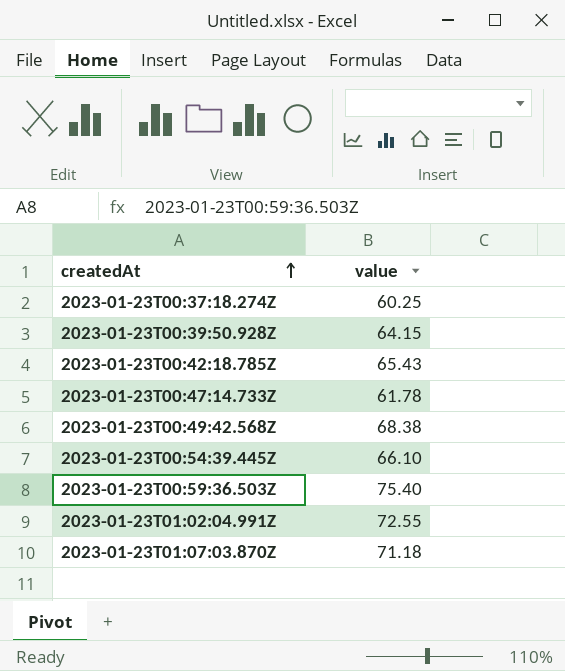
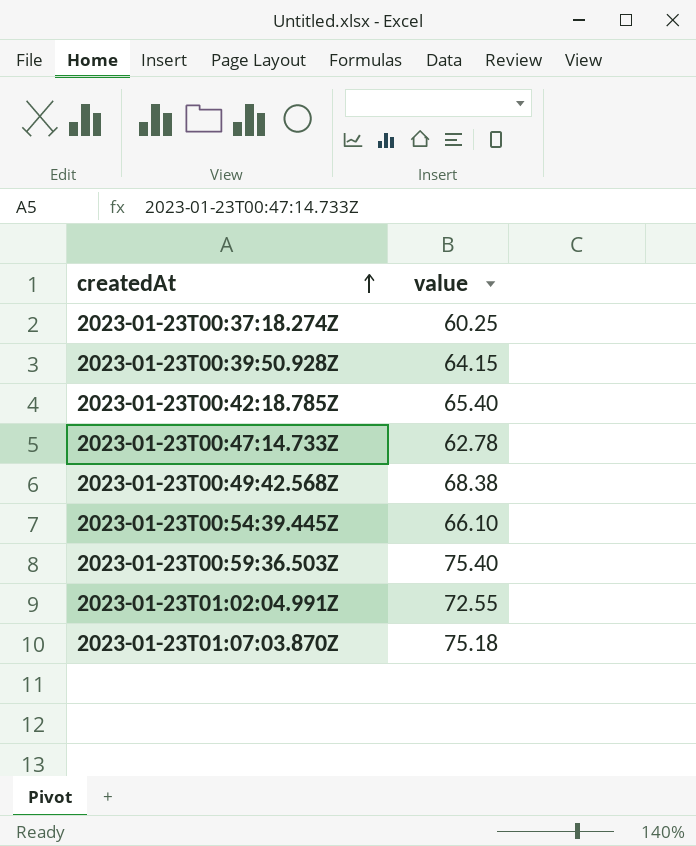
2023-01-23T00:42:18.785Z | value: 65.43 -> 65.40
2023-01-23T00:47:14.733Z | value: 61.78 -> 62.78
2023-01-23T01:07:03.870Z | value: 71.18 -> 75.18

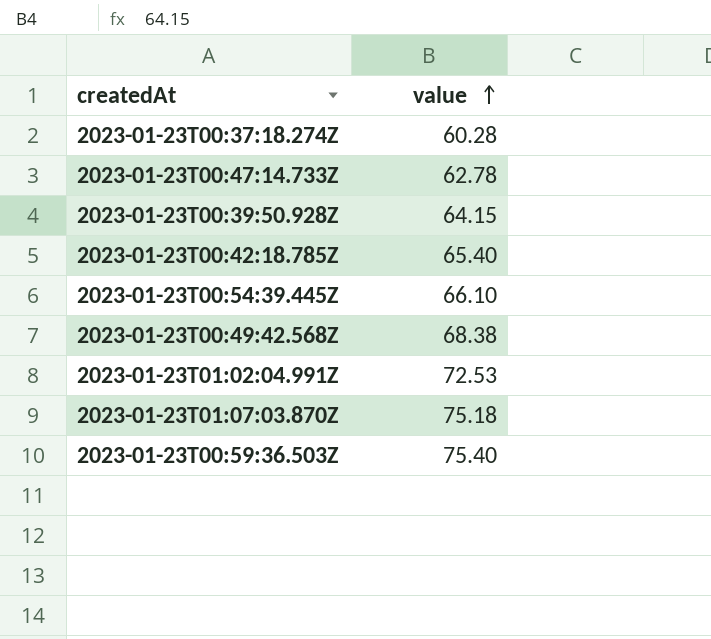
row order: createdAt ascending -> value ascending
2023-01-23T00:37:18.274Z | value: 60.25 -> 60.28
2023-01-23T01:02:04.991Z | value: 72.55 -> 72.53

